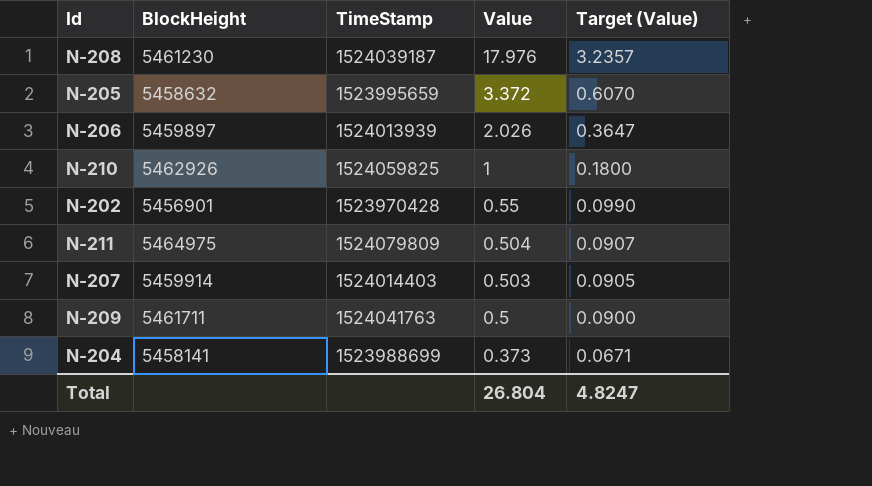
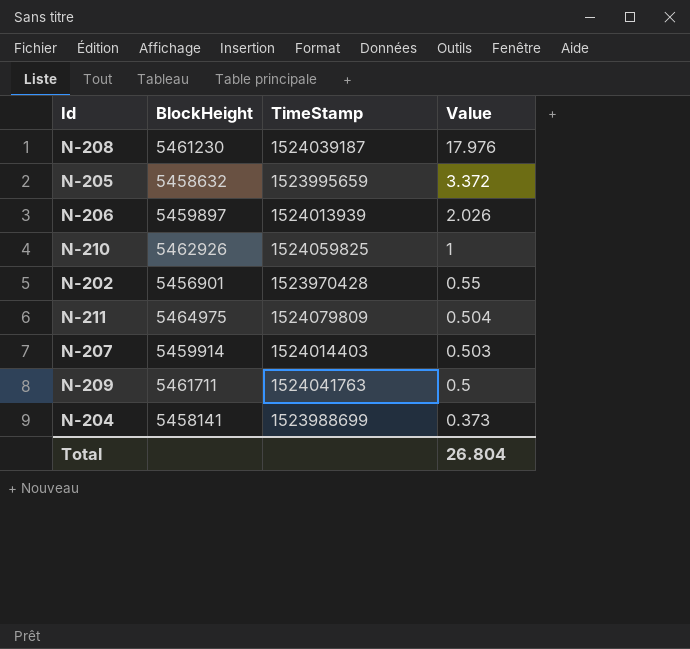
column Target (Value) | formula: [Value] * 0.18 -> none

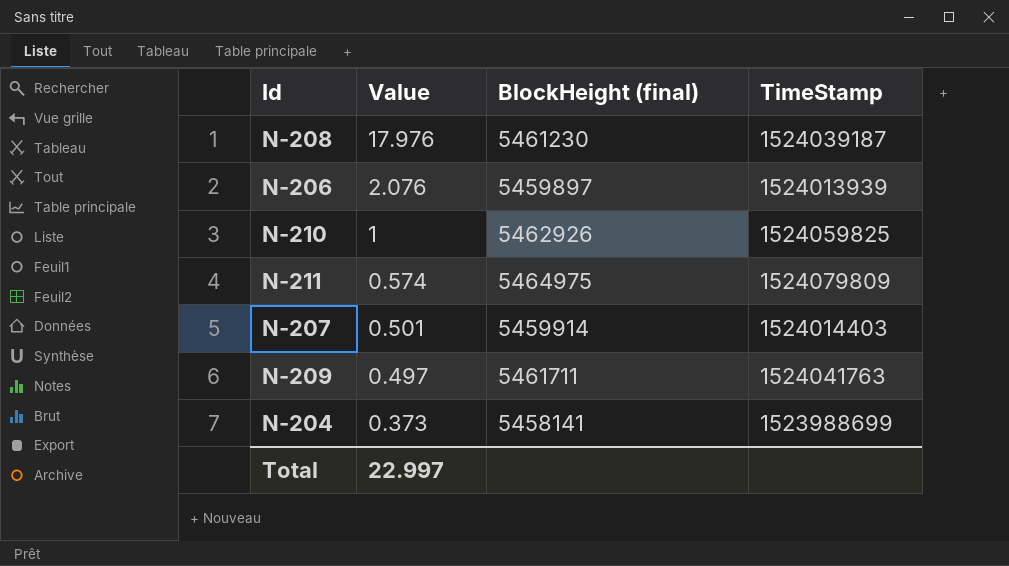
column Value | position: 4 -> 2
column name: BlockHeight -> BlockHeight (final)
row N-205: 5458632 | 1523995659 | 3.372 -> none
row N-202: 5456901 | 1523970428 | 0.55 -> none
N-206 | Value: 2.026 -> 2.076
N-211 | Value: 0.504 -> 0.574
N-207 | Value: 0.503 -> 0.501
N-209 | Value: 0.5 -> 0.497
Total | Value: 26.804 -> 22.997

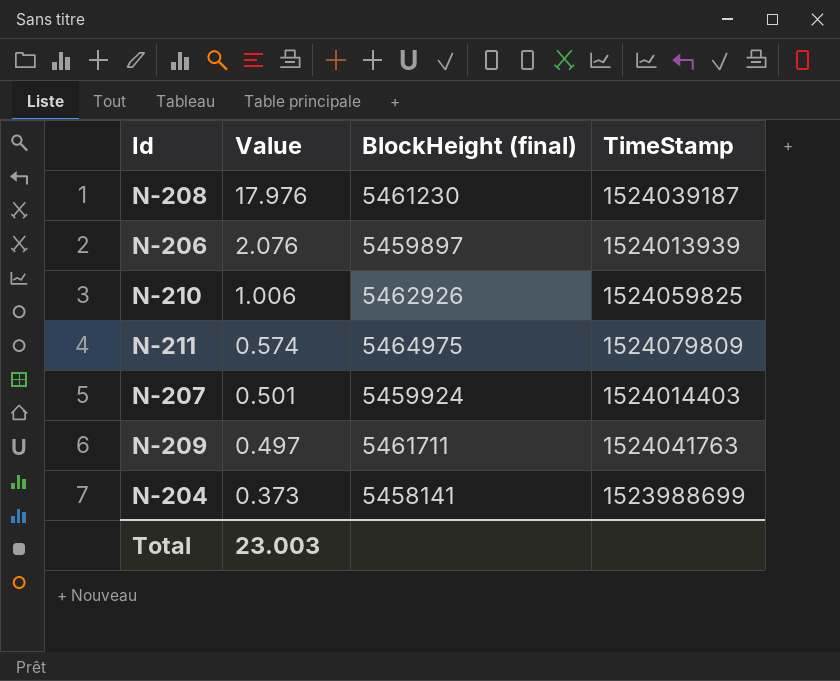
N-210 | Value: 1 -> 1.006
N-207 | BlockHeight (final): 5459914 -> 5459924
Total | Value: 22.997 -> 23.003

